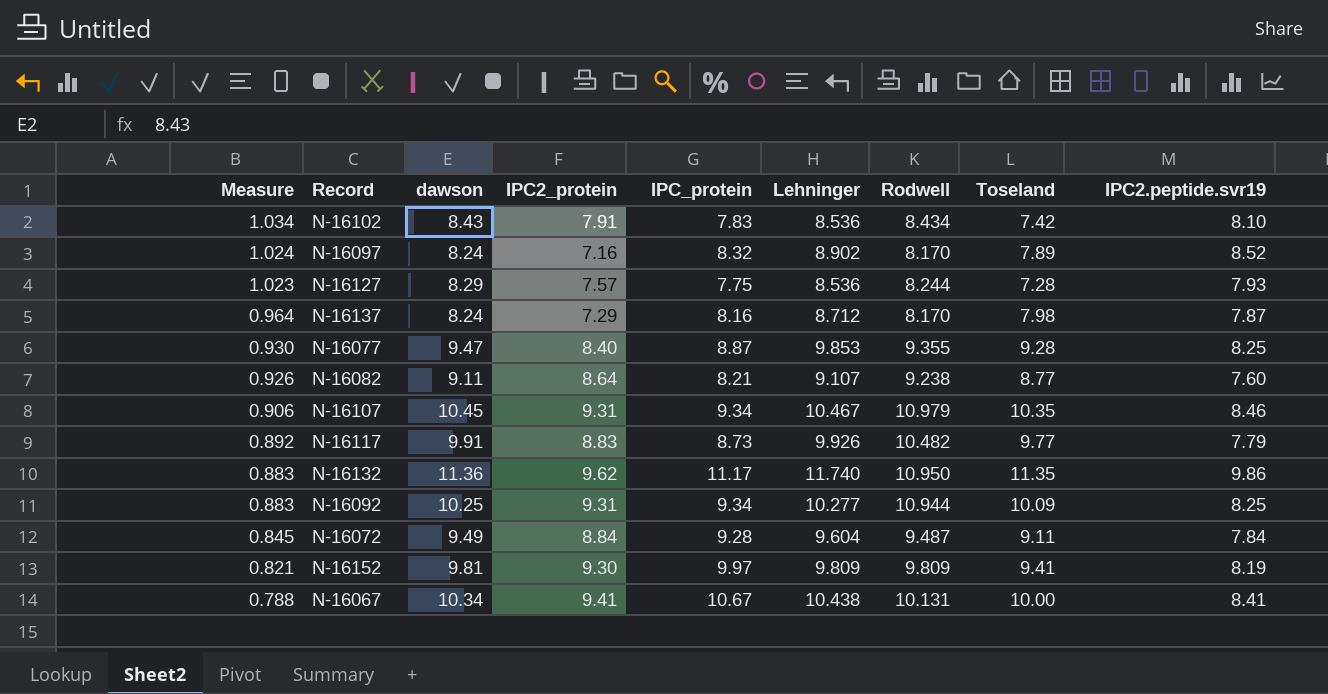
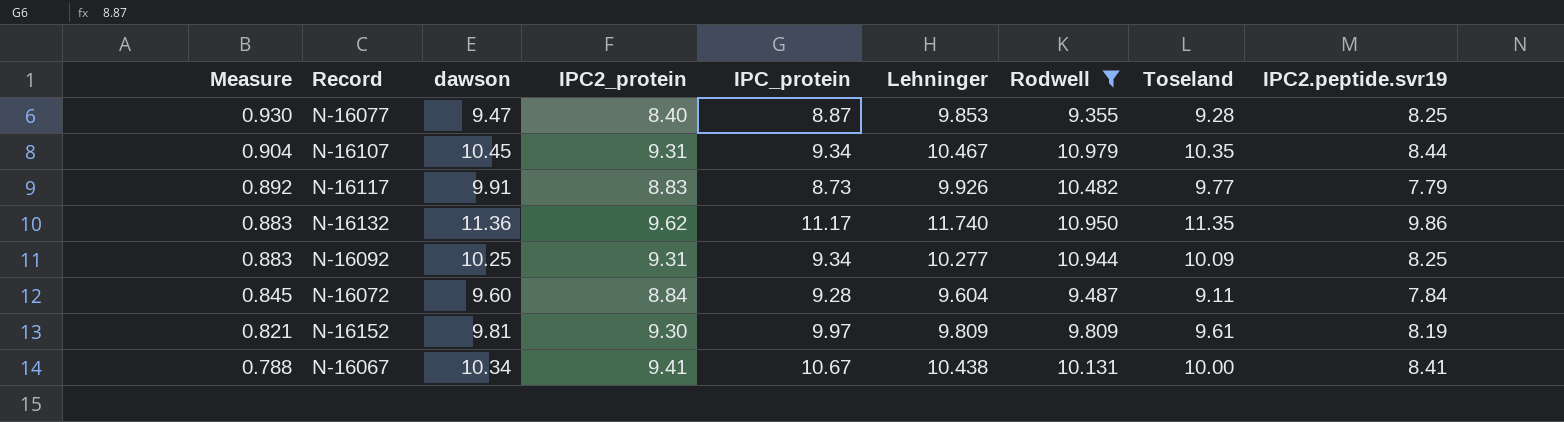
filter: none -> Rodwell >= 9.355
N-16107 | Measure: 0.906 -> 0.904
N-16107 | IPC2.peptide.svr19: 8.46 -> 8.44
N-16072 | dawson: 9.49 -> 9.60
N-16152 | Toseland: 9.41 -> 9.61

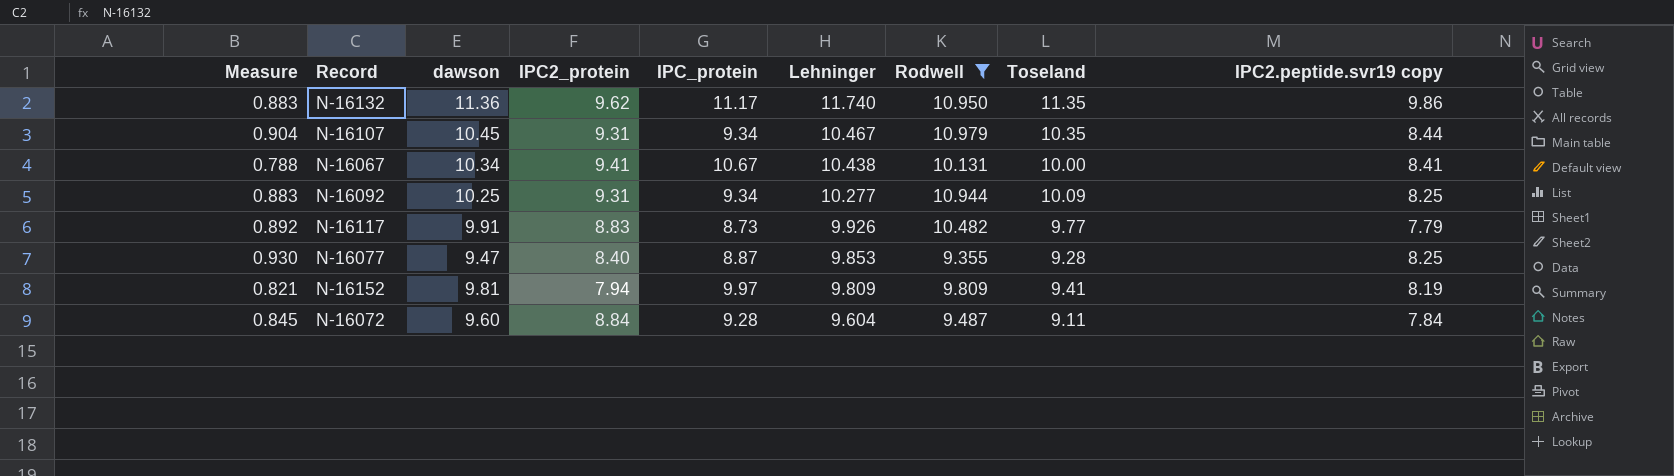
row order: Measure descending -> Lehninger descending
column name: IPC2.peptide.svr19 -> IPC2.peptide.svr19 copy
N-16152 | IPC2_protein: 9.30 -> 7.94
N-16152 | Toseland: 9.61 -> 9.41

